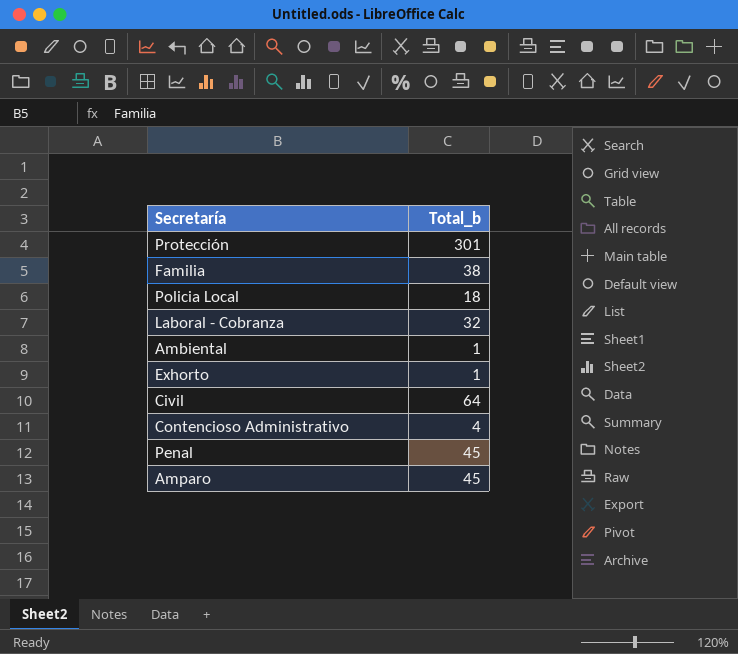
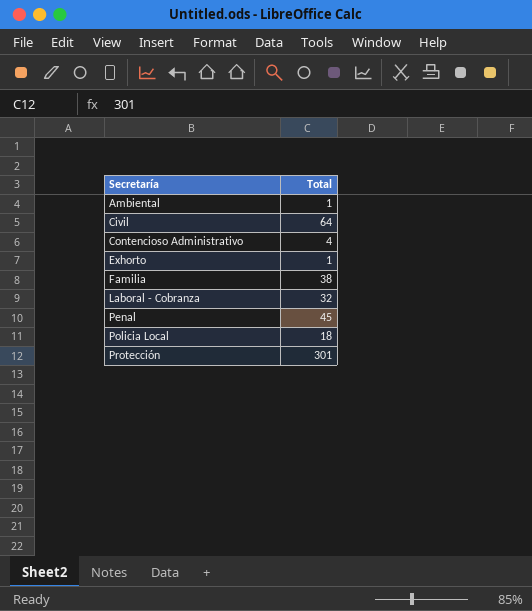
row order: none -> Secretaría ascending
column name: Total_b -> Total
row Amparo: 45 -> none

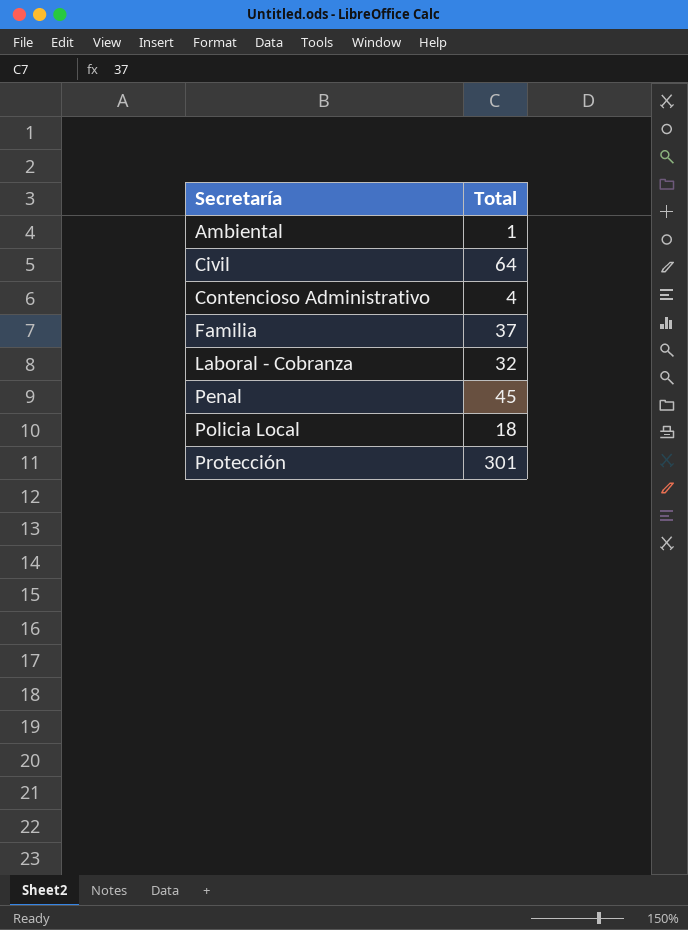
row Exhorto: 1 -> none
Familia | Total: 38 -> 37

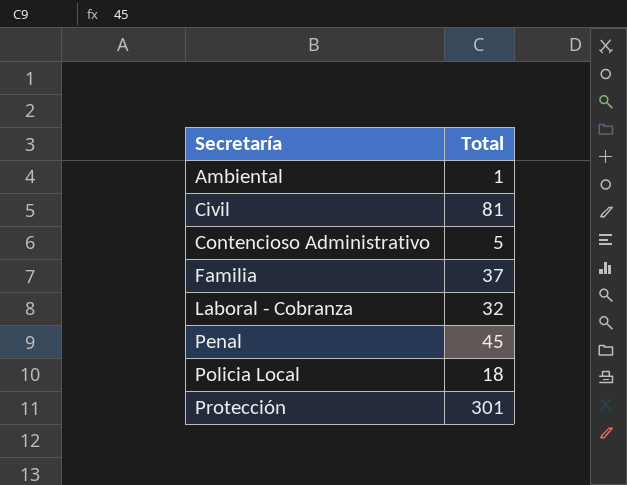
Civil | Total: 64 -> 81
Contencioso Administrativo | Total: 4 -> 5

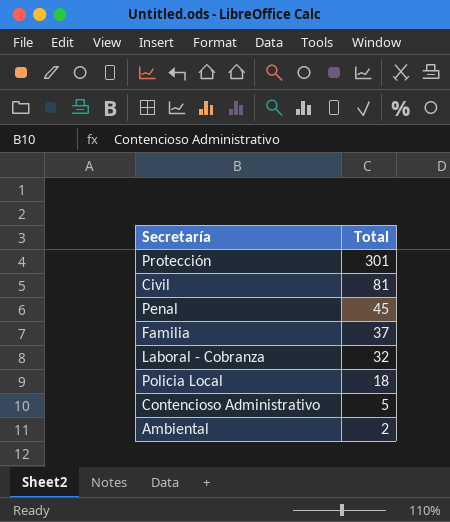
row order: Secretaría ascending -> Total descending
Ambiental | Total: 1 -> 2

